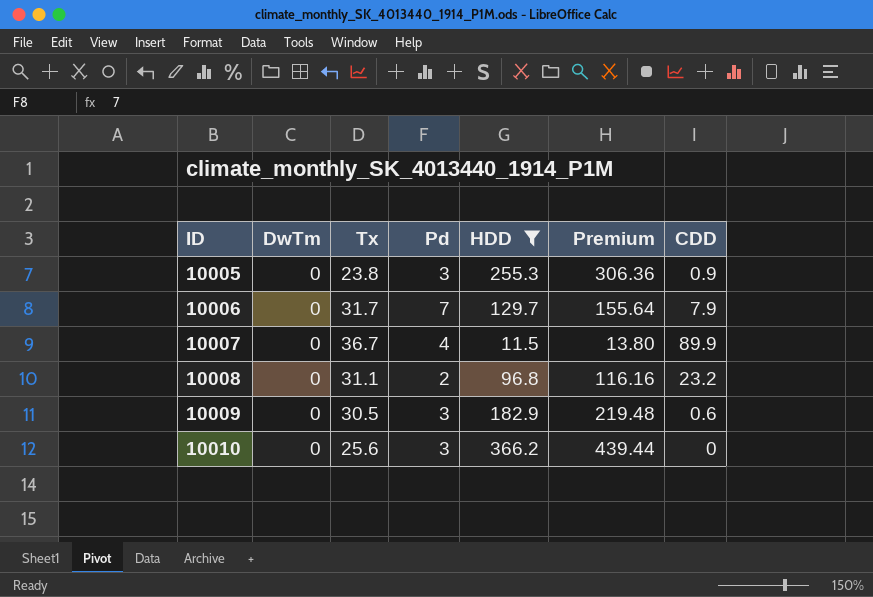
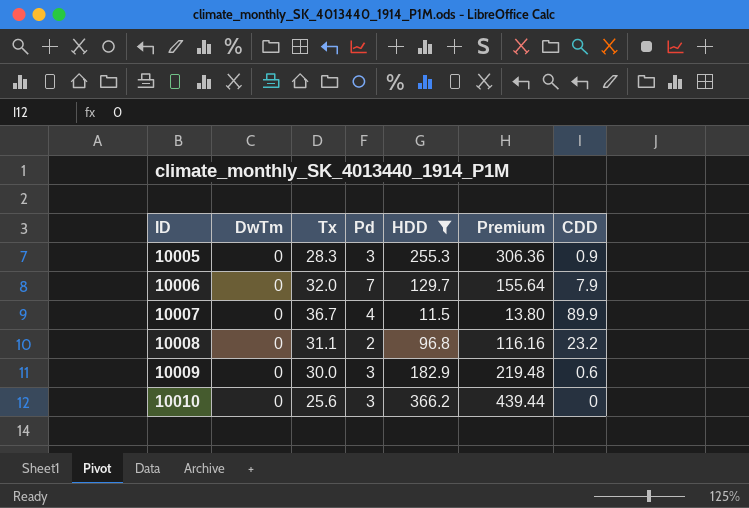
10005 | Tx: 23.8 -> 28.3
10006 | Tx: 31.7 -> 32.0
10009 | Tx: 30.5 -> 30.0

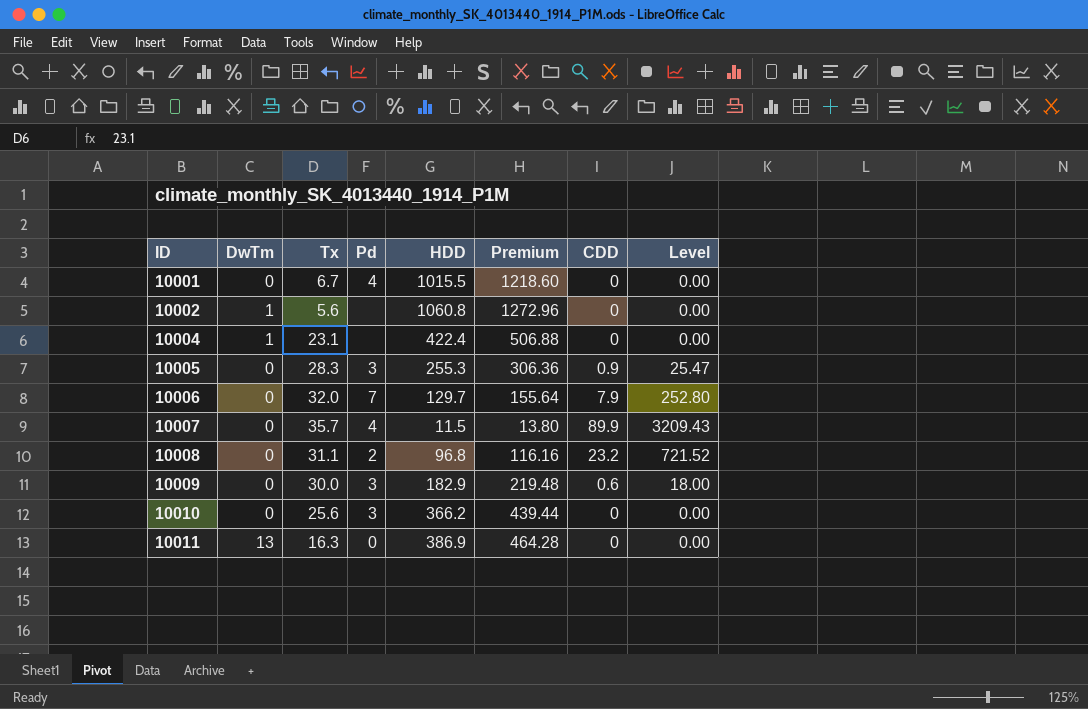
filter: HDD <= 366.2 -> none
column Level | formula: none -> [Tx] * [CDD]
10007 | Tx: 36.7 -> 35.7

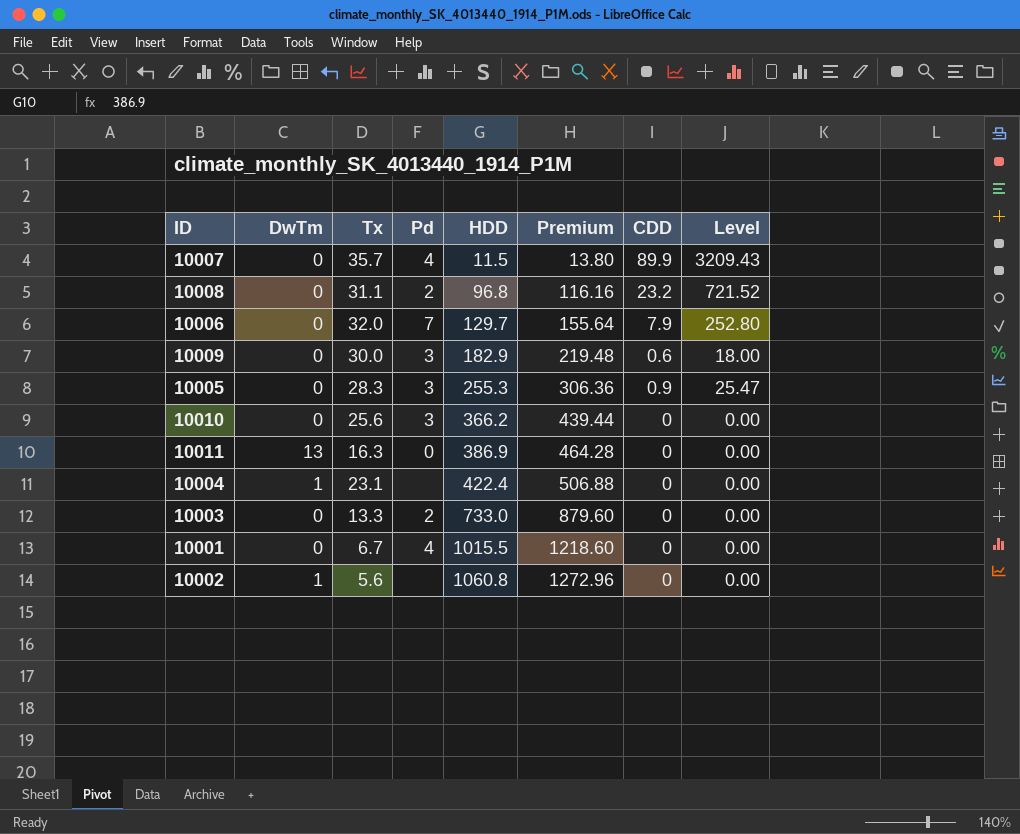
row order: ID ascending -> HDD ascending
row 10003: none -> 0 | 13.3 | 2 | 733.0 | 879.60 | 0 | 0.00

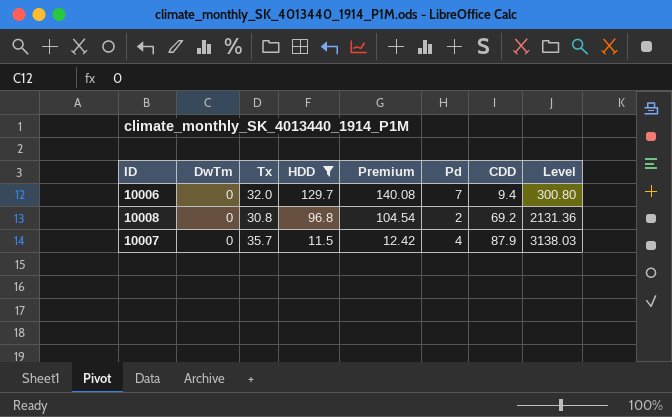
filter: none -> HDD <= 129.7
row order: HDD ascending -> HDD descending
column Premium | formula: [HDD] * 1.2 -> [HDD] * 1.08
column Pd | position: 4 -> 6
10006 | CDD: 7.9 -> 9.4
10006 | Level: 252.80 -> 300.80
10008 | Tx: 31.1 -> 30.8
10008 | CDD: 23.2 -> 69.2
10008 | Level: 721.52 -> 2131.36
10007 | CDD: 89.9 -> 87.9
10007 | Level: 3209.43 -> 3138.03

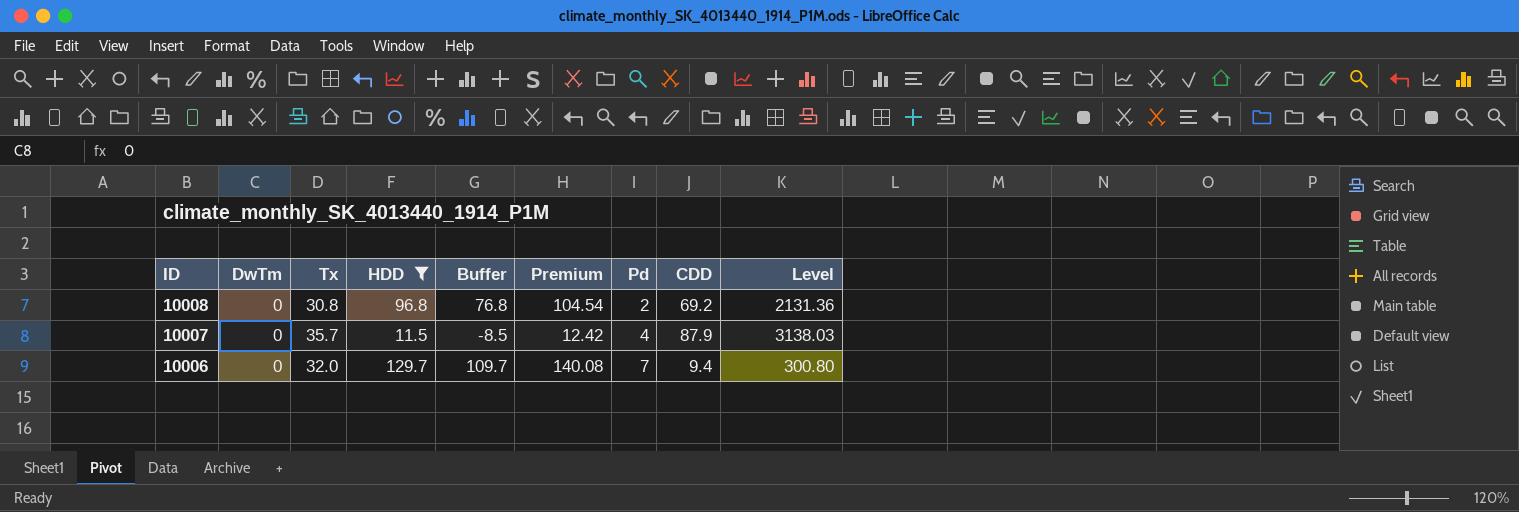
row order: HDD descending -> ID descending
column Buffer | formula: none -> [HDD] - 20

